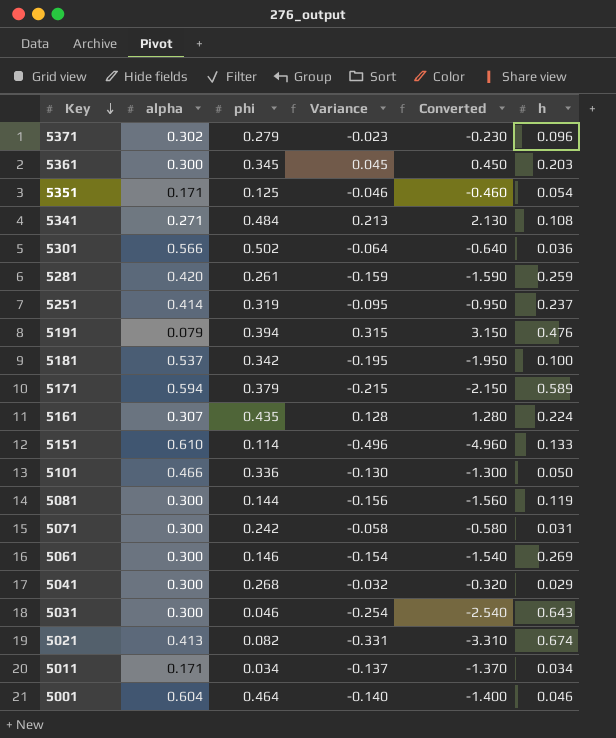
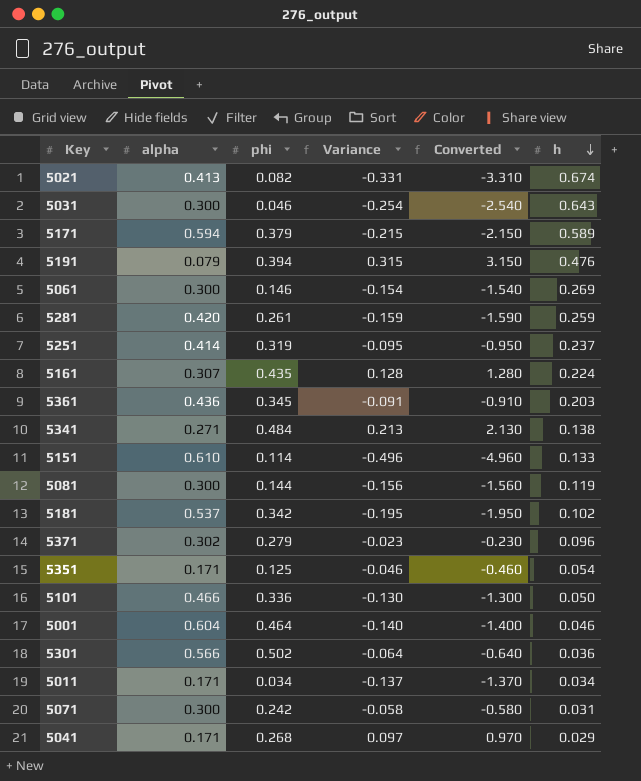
row order: Key descending -> h descending
5361 | alpha: 0.300 -> 0.436
5361 | Variance: 0.045 -> -0.091
5361 | Converted: 0.450 -> -0.910
5341 | h: 0.108 -> 0.138
5181 | h: 0.100 -> 0.102
5041 | alpha: 0.300 -> 0.171
5041 | Variance: -0.032 -> 0.097
5041 | Converted: -0.320 -> 0.970

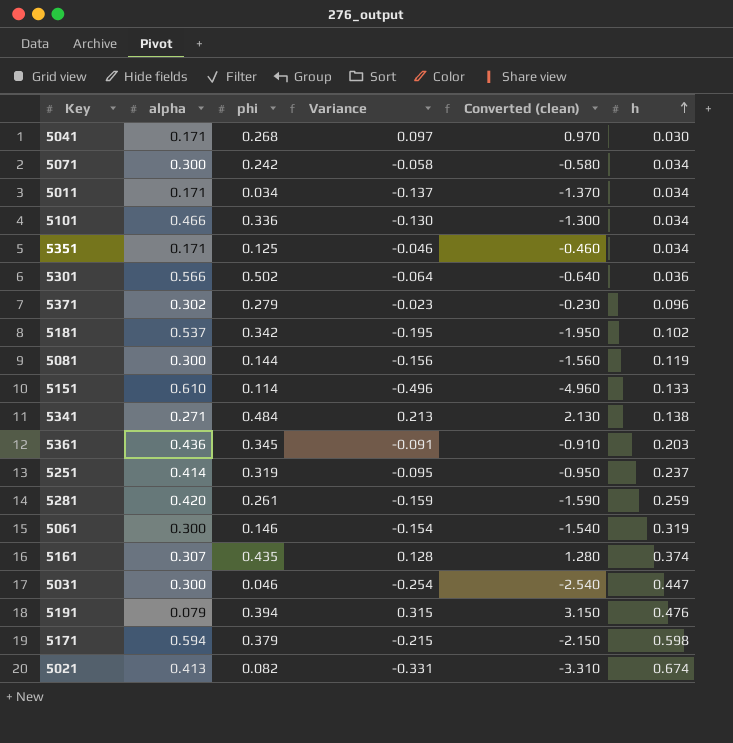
row order: h descending -> h ascending
column name: Converted -> Converted (clean)
row 5001: 0.604 | 0.464 | -0.140 | -1.400 | 0.046 -> none
5041 | h: 0.029 -> 0.030
5071 | h: 0.031 -> 0.034
5101 | h: 0.050 -> 0.034
5351 | h: 0.054 -> 0.034
5061 | h: 0.269 -> 0.319
5161 | h: 0.224 -> 0.374
5031 | h: 0.643 -> 0.447
5171 | h: 0.589 -> 0.598

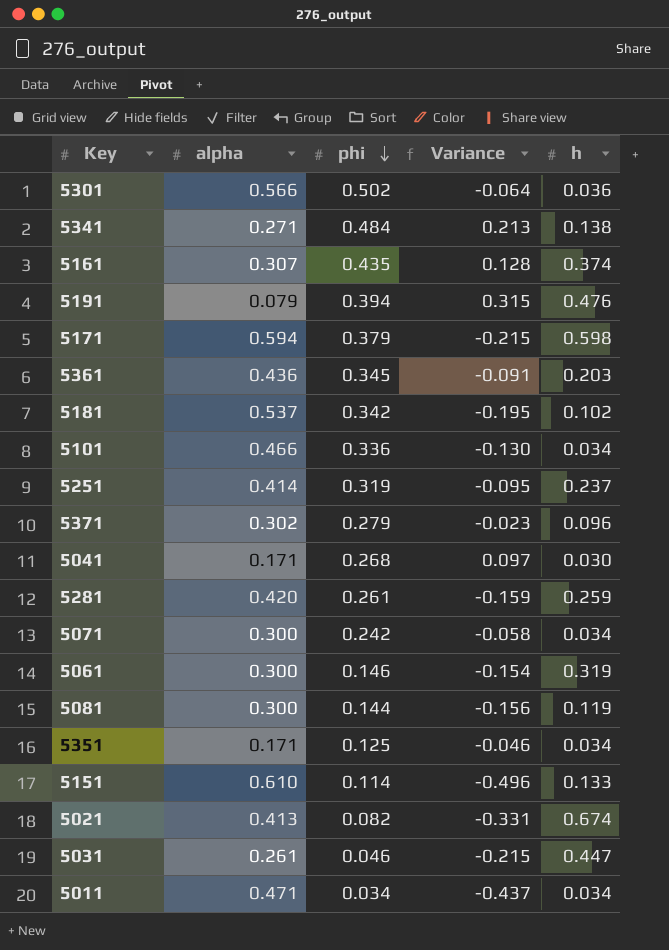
row order: h ascending -> phi descending
column Converted (clean) | formula: [Variance] * 10 -> none
5031 | alpha: 0.300 -> 0.261
5031 | Variance: -0.254 -> -0.215
5011 | alpha: 0.171 -> 0.471
5011 | Variance: -0.137 -> -0.437

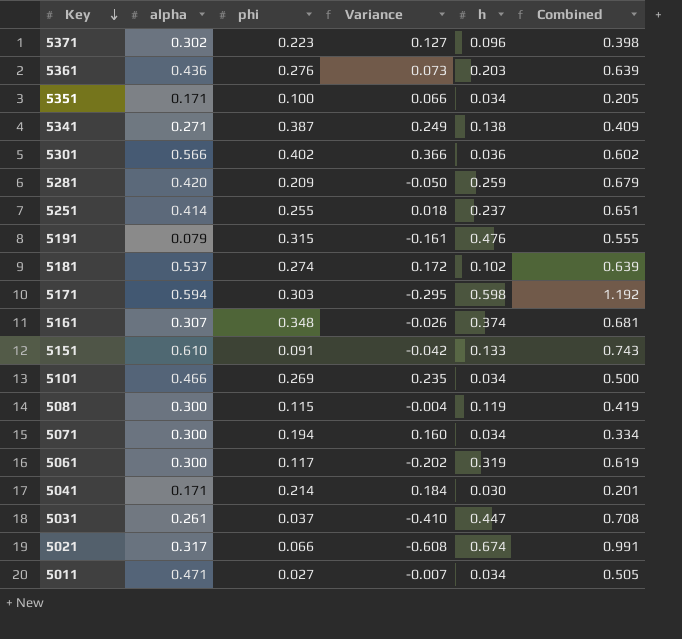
row order: phi descending -> Key descending
column Variance | formula: [phi] - [alpha] -> [phi] - [h]
column Combined | formula: none -> [alpha] + [h]
5371 | phi: 0.279 -> 0.223
5361 | phi: 0.345 -> 0.276
5351 | phi: 0.125 -> 0.100
5341 | phi: 0.484 -> 0.387
5301 | phi: 0.502 -> 0.402
5281 | phi: 0.261 -> 0.209
5251 | phi: 0.319 -> 0.255
5191 | phi: 0.394 -> 0.315
5181 | phi: 0.342 -> 0.274
5171 | phi: 0.379 -> 0.303
5161 | phi: 0.435 -> 0.348
5151 | phi: 0.114 -> 0.091
5101 | phi: 0.336 -> 0.269
5081 | phi: 0.144 -> 0.115
5071 | phi: 0.242 -> 0.194
5061 | phi: 0.146 -> 0.117
5041 | phi: 0.268 -> 0.214
5031 | phi: 0.046 -> 0.037
5021 | alpha: 0.413 -> 0.317
5021 | phi: 0.082 -> 0.066
5011 | phi: 0.034 -> 0.027

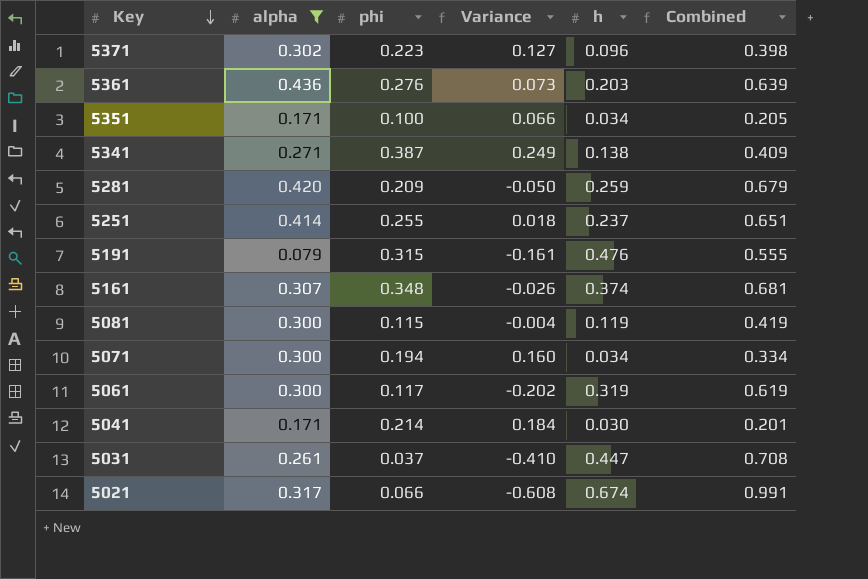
filter: none -> alpha <= 0.436

